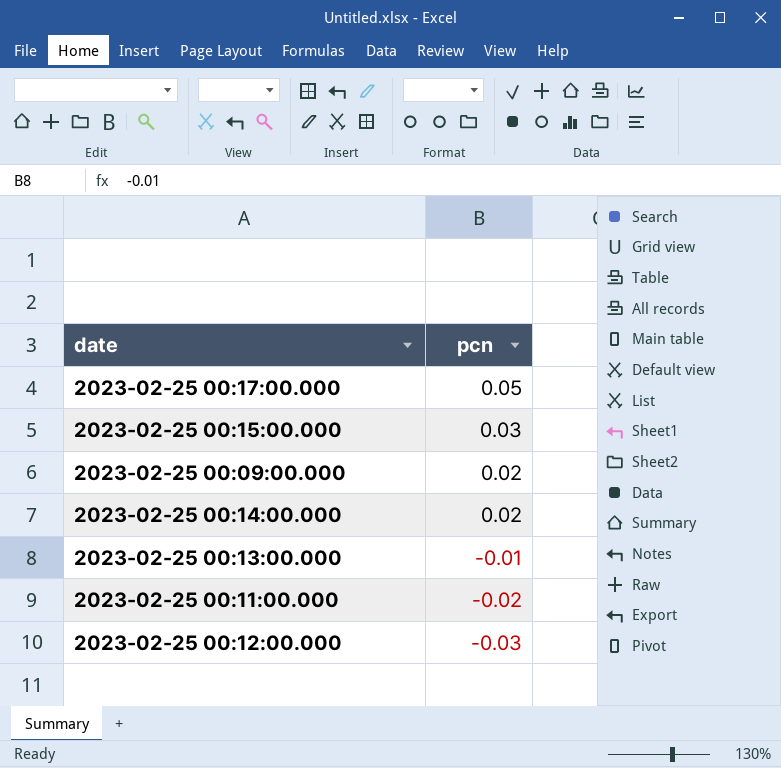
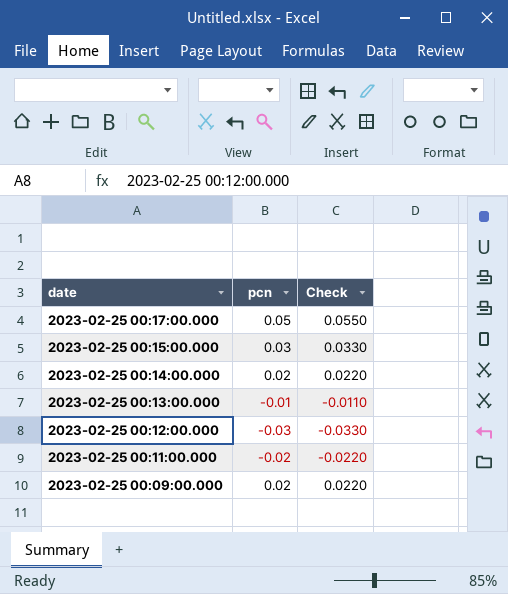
row order: pcn descending -> date descending
column Check | formula: none -> [pcn] * 1.1

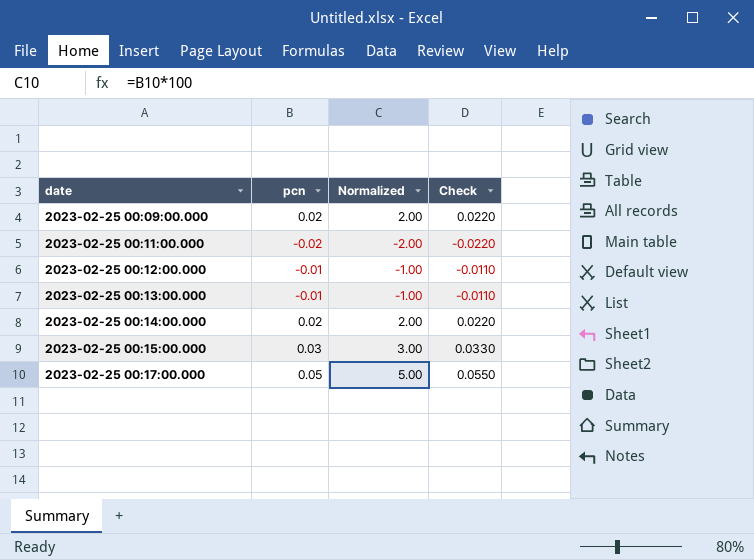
row order: date descending -> date ascending
column Normalized | formula: none -> [pcn] * 100
2023-02-25 00:12:00.000 | pcn: -0.03 -> -0.01
2023-02-25 00:12:00.000 | Check: -0.0330 -> -0.0110

